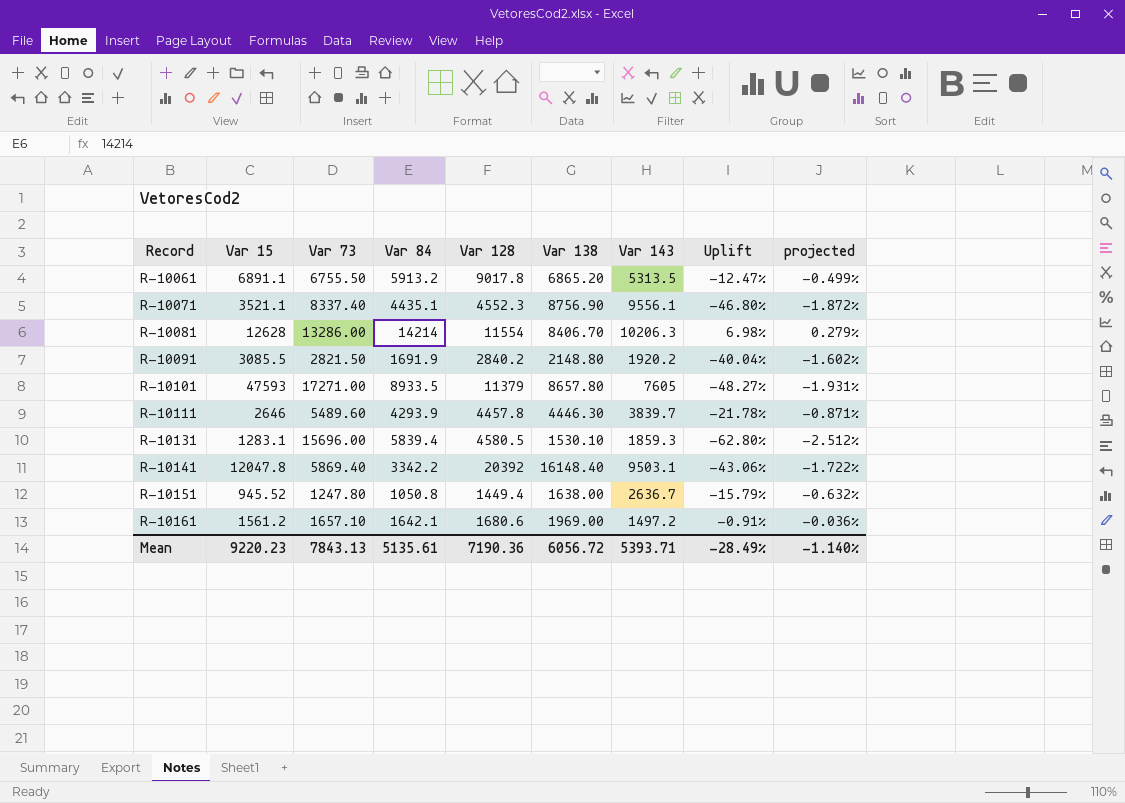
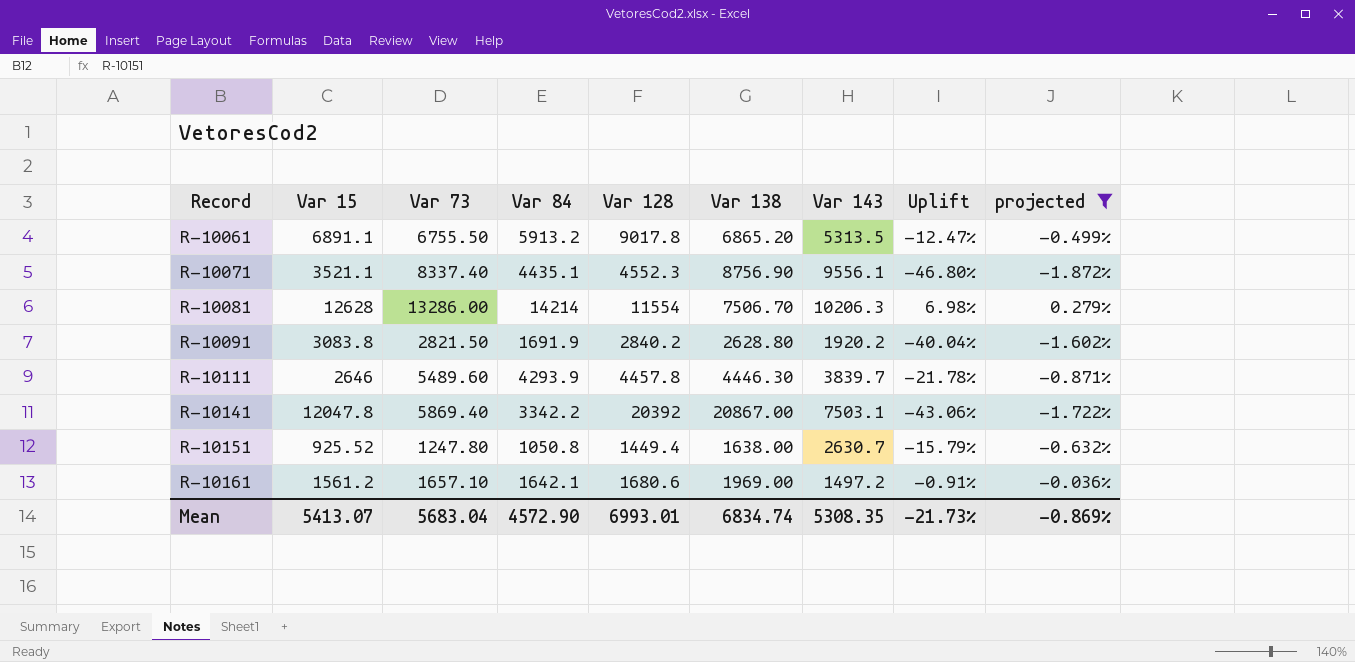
filter: none -> projected >= -1.872%
R-10081 | Var 138: 8406.70 -> 7506.70
R-10091 | Var 15: 3085.5 -> 3083.8
R-10091 | Var 138: 2148.80 -> 2628.80
R-10141 | Var 138: 16148.40 -> 20867.00
R-10141 | Var 143: 9503.1 -> 7503.1
R-10151 | Var 15: 945.52 -> 925.52
R-10151 | Var 143: 2636.7 -> 2630.7
Mean | Var 15: 9220.23 -> 5413.07
Mean | Var 73: 7843.13 -> 5683.04
Mean | Var 84: 5135.61 -> 4572.90
Mean | Var 128: 7190.36 -> 6993.01
Mean | Var 138: 6056.72 -> 6834.74
Mean | Var 143: 5393.71 -> 5308.35
Mean | Uplift: -28.49% -> -21.73%
Mean | projected: -1.140% -> -0.869%

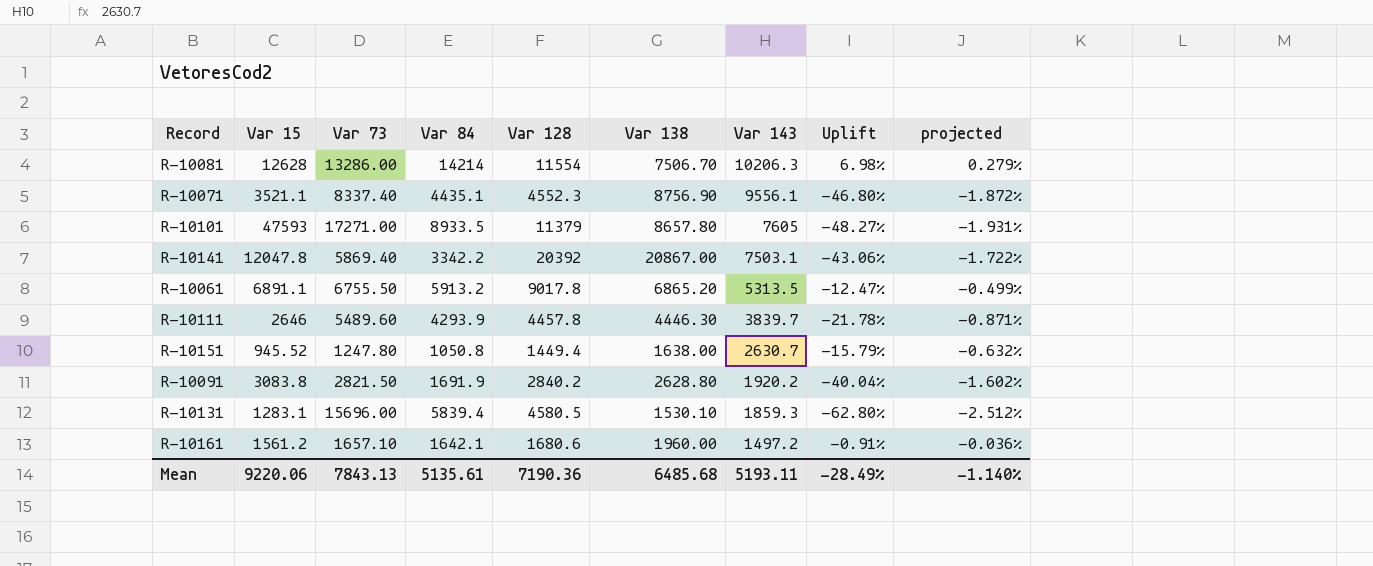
filter: projected >= -1.872% -> none
row order: Record ascending -> Var 143 descending
R-10151 | Var 15: 925.52 -> 945.52
R-10161 | Var 138: 1969.00 -> 1960.00
Mean | Var 15: 5413.07 -> 9220.06
Mean | Var 73: 5683.04 -> 7843.13
Mean | Var 84: 4572.90 -> 5135.61
Mean | Var 128: 6993.01 -> 7190.36
Mean | Var 138: 6834.74 -> 6485.68
Mean | Var 143: 5308.35 -> 5193.11
Mean | Uplift: -21.73% -> -28.49%
Mean | projected: -0.869% -> -1.140%

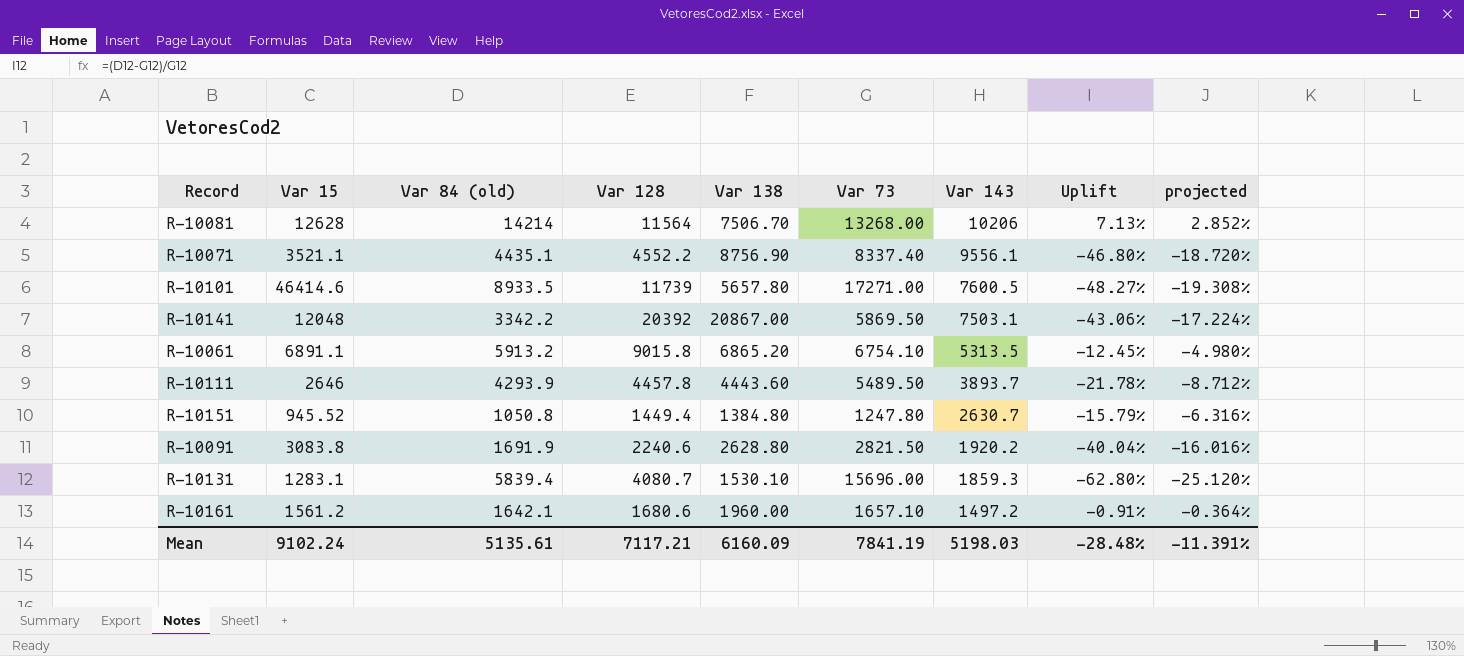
column name: Var 84 -> Var 84 (old)
column Var 73 | position: 3 -> 6
column projected | formula: [Uplift] * 0.04 -> [Uplift] * 0.4
R-10081 | Var 128: 11554 -> 11564
R-10081 | Var 73: 13286.00 -> 13268.00
R-10081 | Var 143: 10206.3 -> 10206
R-10081 | Uplift: 6.98% -> 7.13%
R-10071 | Var 128: 4552.3 -> 4552.2
R-10101 | Var 15: 47593 -> 46414.6
R-10101 | Var 128: 11379 -> 11739
R-10101 | Var 138: 8657.80 -> 5657.80
R-10101 | Var 143: 7605 -> 7600.5
R-10141 | Var 15: 12047.8 -> 12048
R-10141 | Var 73: 5869.40 -> 5869.50
R-10061 | Var 128: 9017.8 -> 9015.8
R-10061 | Var 73: 6755.50 -> 6754.10
R-10061 | Uplift: -12.47% -> -12.45%
R-10111 | Var 138: 4446.30 -> 4443.60
R-10111 | Var 73: 5489.60 -> 5489.50
R-10111 | Var 143: 3839.7 -> 3893.7
R-10151 | Var 138: 1638.00 -> 1384.80
R-10091 | Var 128: 2840.2 -> 2240.6
R-10131 | Var 128: 4580.5 -> 4080.7
Mean | Var 15: 9220.06 -> 9102.24
Mean | Var 128: 7190.36 -> 7117.21
Mean | Var 138: 6485.68 -> 6160.09
Mean | Var 73: 7843.13 -> 7841.19
Mean | Var 143: 5193.11 -> 5198.03
Mean | Uplift: -28.49% -> -28.48%
Mean | projected: -1.140% -> -11.391%

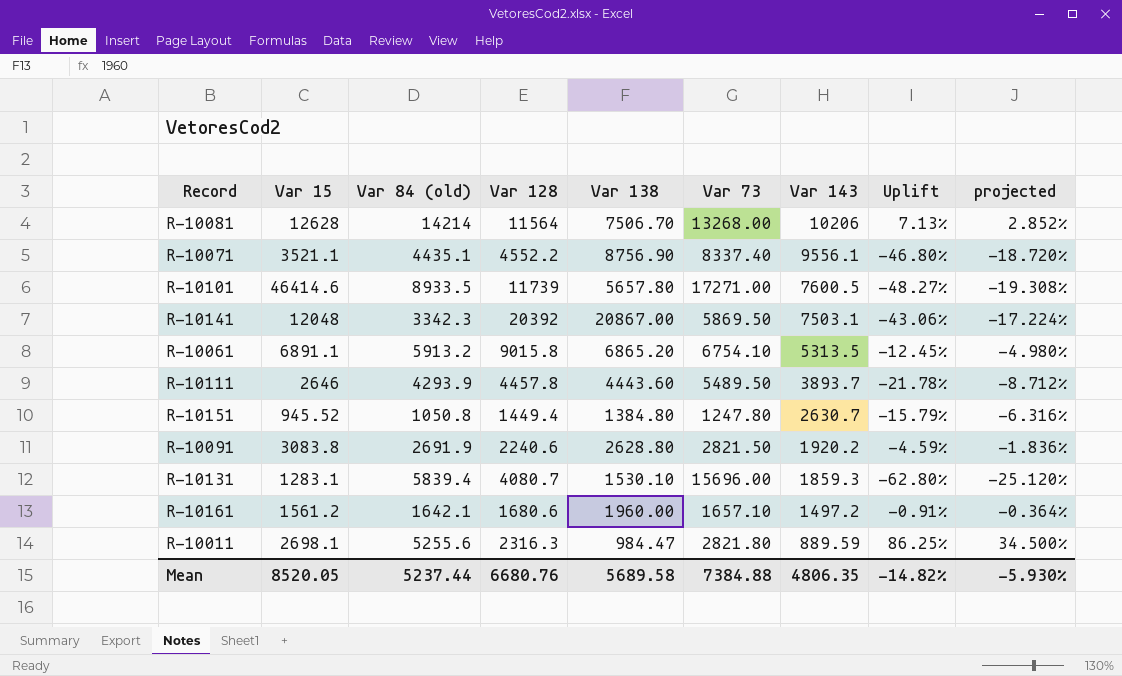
R-10141 | Var 84 (old): 3342.2 -> 3342.3
R-10091 | Var 84 (old): 1691.9 -> 2691.9
R-10091 | Uplift: -40.04% -> -4.59%
R-10091 | projected: -16.016% -> -1.836%
row R-10011: none -> 2698.1 | 5255.6 | 2316.3 | 984.47 | 2821.80 | 889.59 | 86.25% | 34.500%
Mean | Var 15: 9102.24 -> 8520.05
Mean | Var 84 (old): 5135.61 -> 5237.44
Mean | Var 128: 7117.21 -> 6680.76
Mean | Var 138: 6160.09 -> 5689.58
Mean | Var 73: 7841.19 -> 7384.88
Mean | Var 143: 5198.03 -> 4806.35
Mean | Uplift: -28.48% -> -14.82%
Mean | projected: -11.391% -> -5.930%

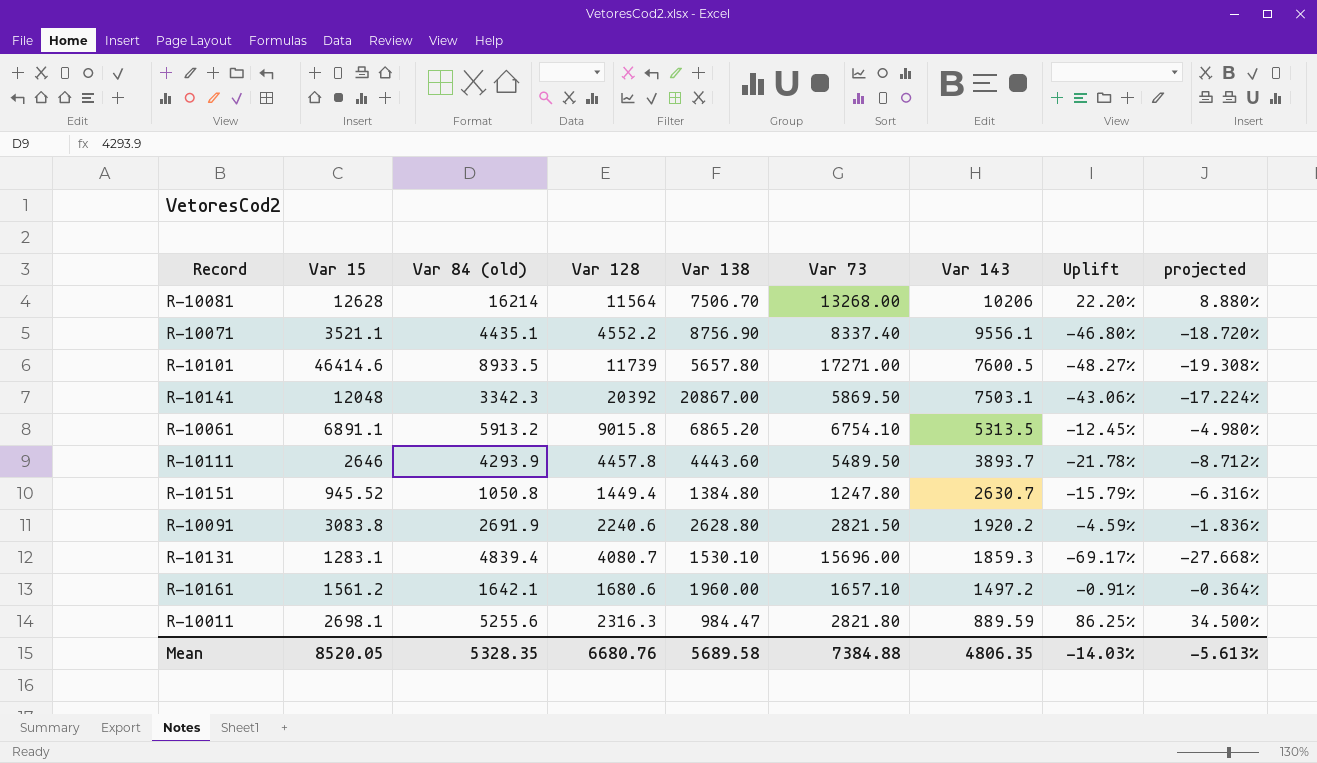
R-10081 | Var 84 (old): 14214 -> 16214
R-10081 | Uplift: 7.13% -> 22.20%
R-10081 | projected: 2.852% -> 8.880%
R-10131 | Var 84 (old): 5839.4 -> 4839.4
R-10131 | Uplift: -62.80% -> -69.17%
R-10131 | projected: -25.120% -> -27.668%
Mean | Var 84 (old): 5237.44 -> 5328.35
Mean | Uplift: -14.82% -> -14.03%
Mean | projected: -5.930% -> -5.613%

